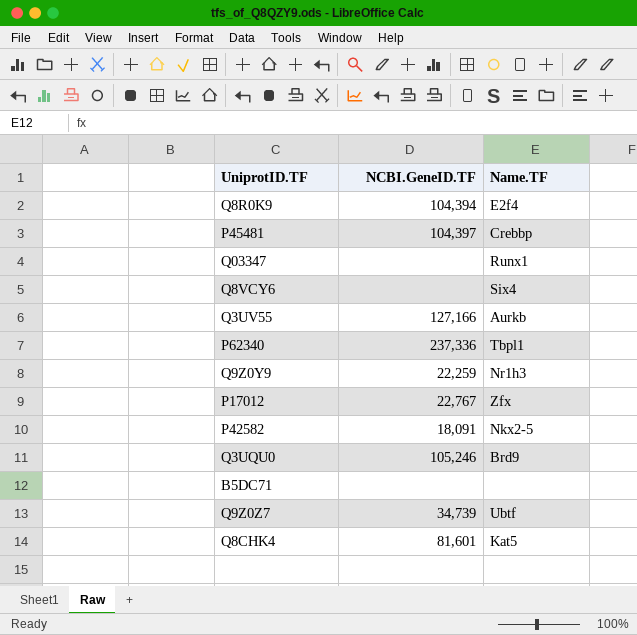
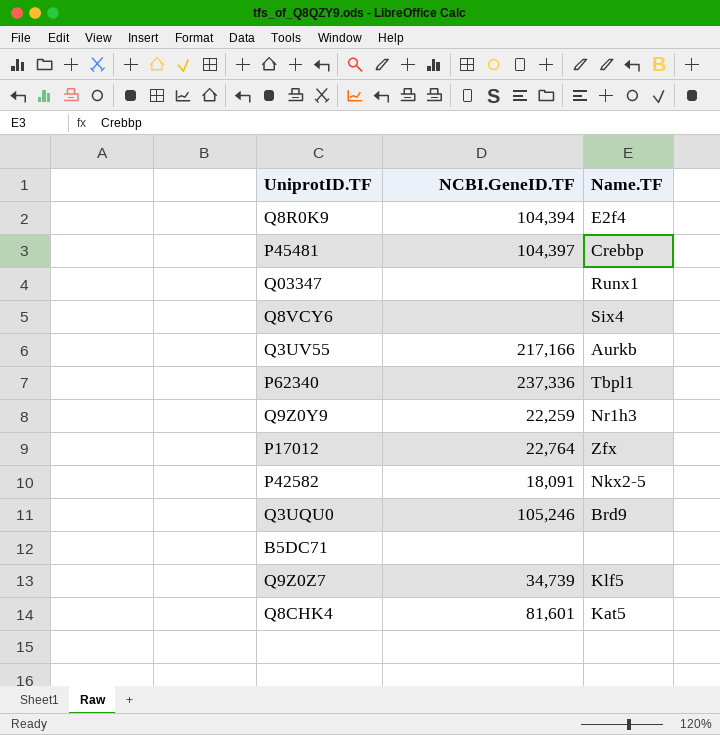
Q3UV55 | NCBI.GeneID.TF: 127,166 -> 217,166
P17012 | NCBI.GeneID.TF: 22,767 -> 22,764
Q9Z0Z7 | Name.TF: Ubtf -> Klf5

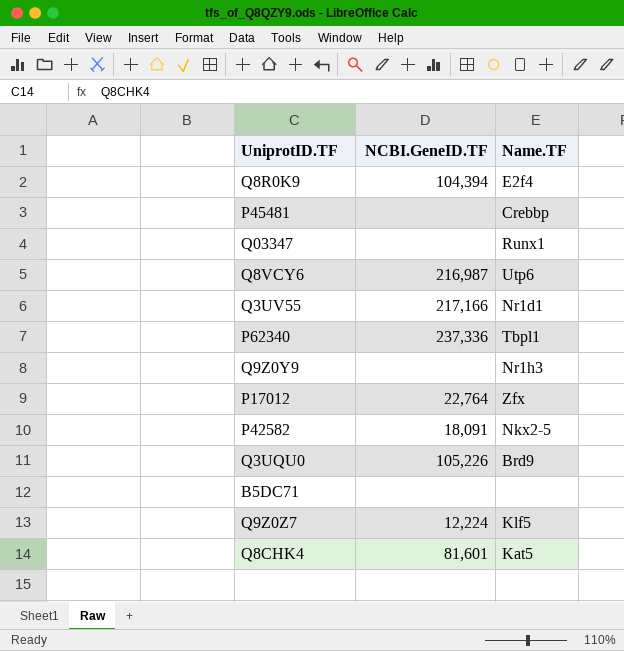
P45481 | NCBI.GeneID.TF: 104,397 -> none
Q8VCY6 | NCBI.GeneID.TF: none -> 216,987
Q8VCY6 | Name.TF: Six4 -> Utp6
Q3UV55 | Name.TF: Aurkb -> Nr1d1
Q9Z0Y9 | NCBI.GeneID.TF: 22,259 -> none
Q3UQU0 | NCBI.GeneID.TF: 105,246 -> 105,226
Q9Z0Z7 | NCBI.GeneID.TF: 34,739 -> 12,224

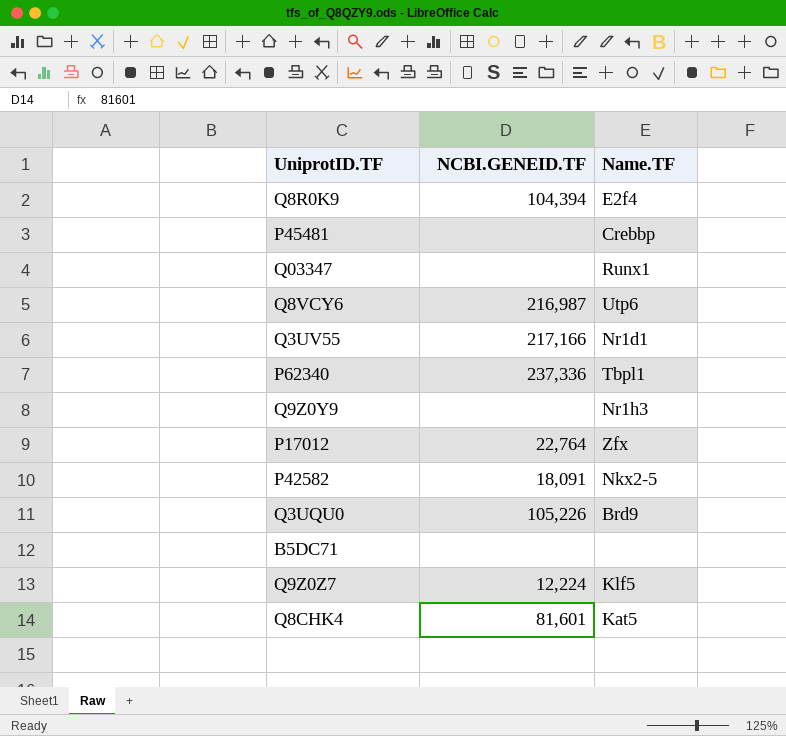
column name: NCBI.GeneID.TF -> NCBI.GENEID.TF

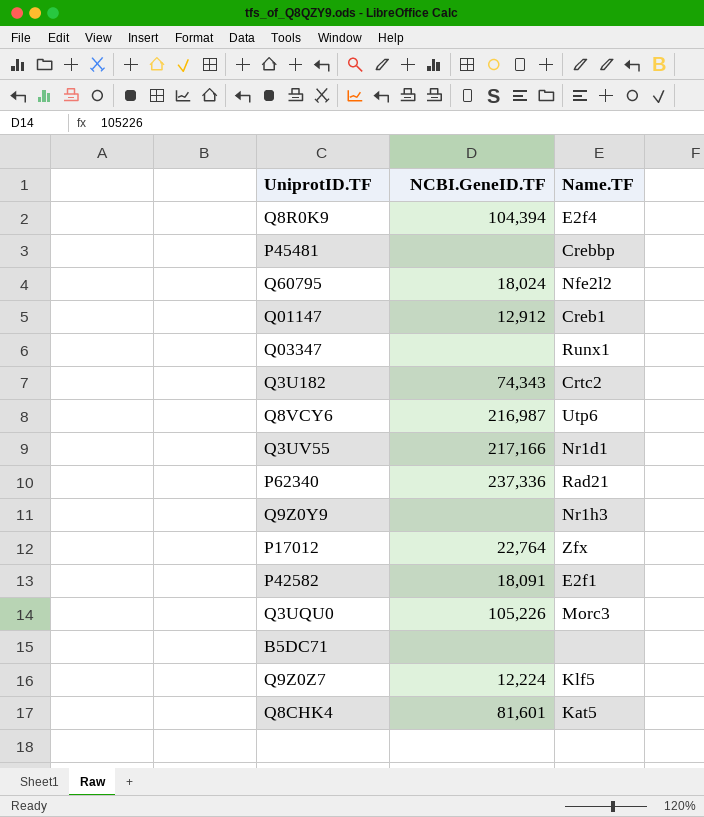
column name: NCBI.GENEID.TF -> NCBI.GeneID.TF
row Q60795: none -> 18,024 | Nfe2l2
row Q01147: none -> 12,912 | Creb1
row Q3U182: none -> 74,343 | Crtc2
P62340 | Name.TF: Tbpl1 -> Rad21
P42582 | Name.TF: Nkx2-5 -> E2f1
Q3UQU0 | Name.TF: Brd9 -> Morc3

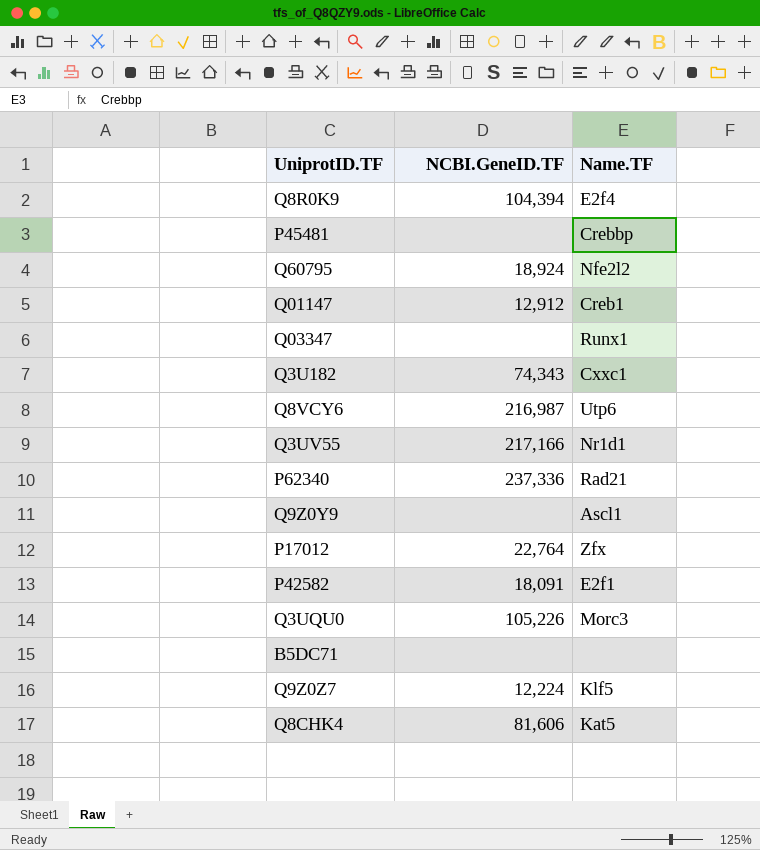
Q60795 | NCBI.GeneID.TF: 18,024 -> 18,924
Q3U182 | Name.TF: Crtc2 -> Cxxc1
Q9Z0Y9 | Name.TF: Nr1h3 -> Ascl1
Q8CHK4 | NCBI.GeneID.TF: 81,601 -> 81,606

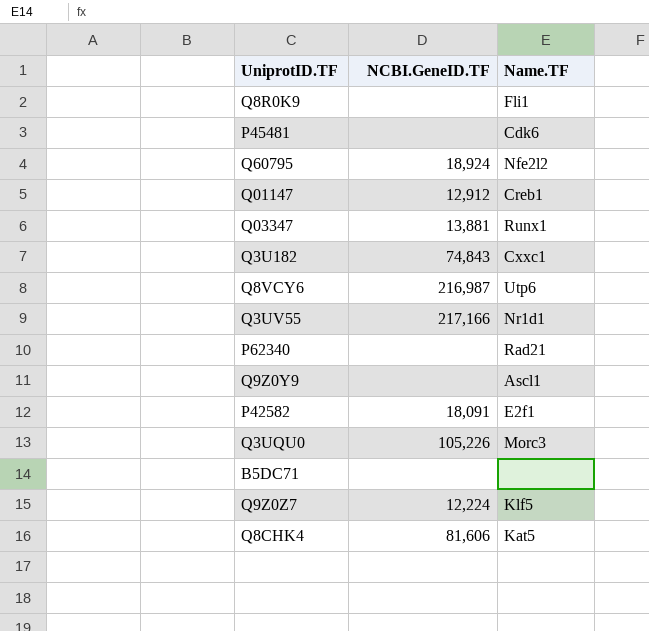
row P17012: 22,764 | Zfx -> none
Q8R0K9 | NCBI.GeneID.TF: 104,394 -> none
Q8R0K9 | Name.TF: E2f4 -> Fli1
P45481 | Name.TF: Crebbp -> Cdk6
Q03347 | NCBI.GeneID.TF: none -> 13,881
Q3U182 | NCBI.GeneID.TF: 74,343 -> 74,843
P62340 | NCBI.GeneID.TF: 237,336 -> none

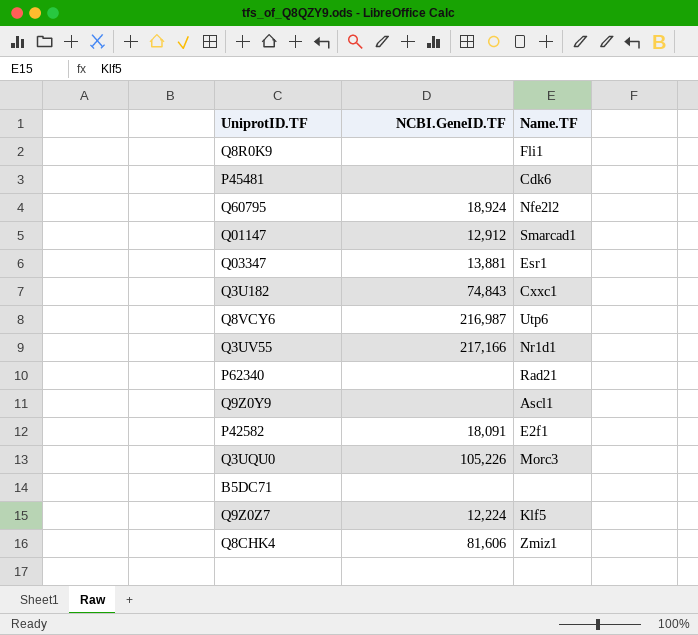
Q01147 | Name.TF: Creb1 -> Smarcad1
Q03347 | Name.TF: Runx1 -> Esr1
Q8CHK4 | Name.TF: Kat5 -> Zmiz1

